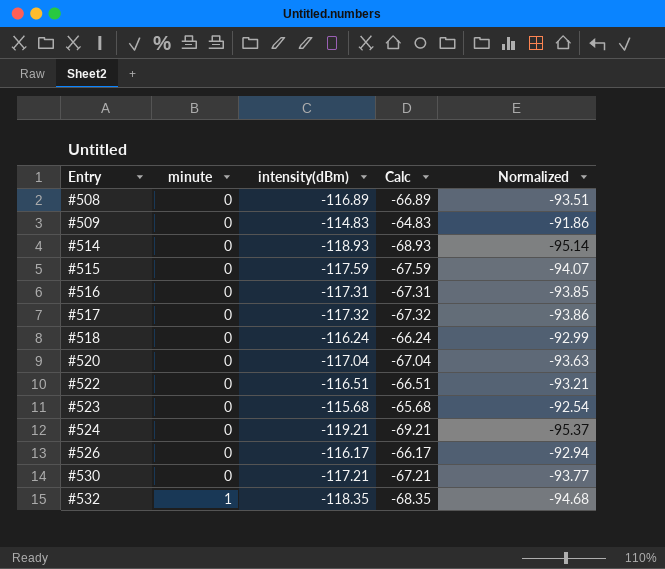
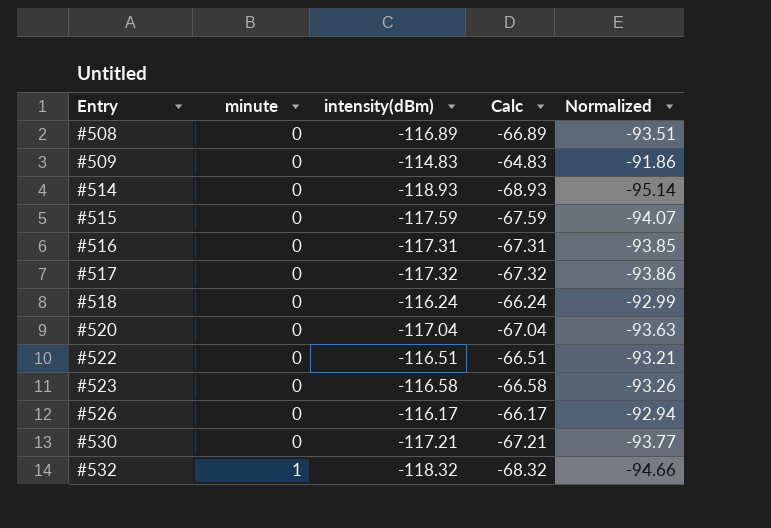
row #524: 0 | -119.21 | -69.21 | -95.37 -> none
#523 | intensity(dBm): -115.68 -> -116.58
#523 | Calc: -65.68 -> -66.58
#523 | Normalized: -92.54 -> -93.26
#532 | intensity(dBm): -118.35 -> -118.32
#532 | Calc: -68.35 -> -68.32
#532 | Normalized: -94.68 -> -94.66

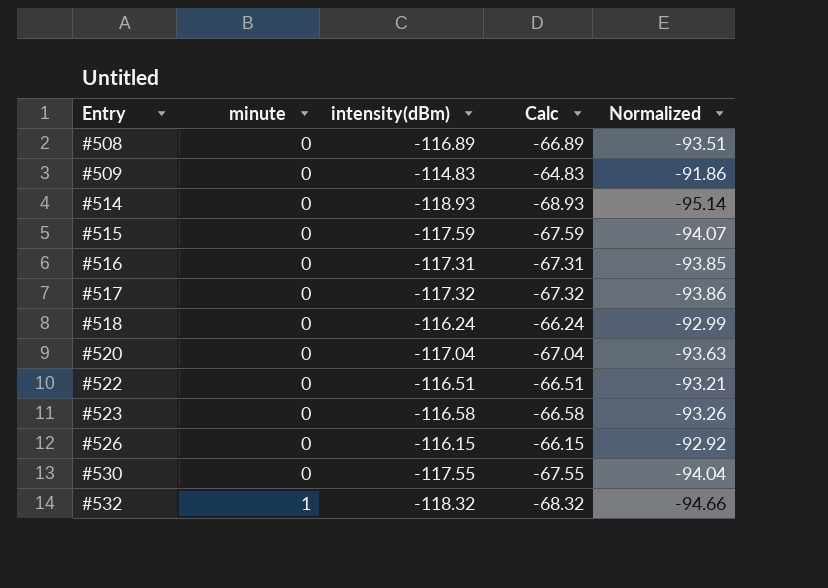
#526 | intensity(dBm): -116.17 -> -116.15
#526 | Calc: -66.17 -> -66.15
#526 | Normalized: -92.94 -> -92.92
#530 | intensity(dBm): -117.21 -> -117.55
#530 | Calc: -67.21 -> -67.55
#530 | Normalized: -93.77 -> -94.04

